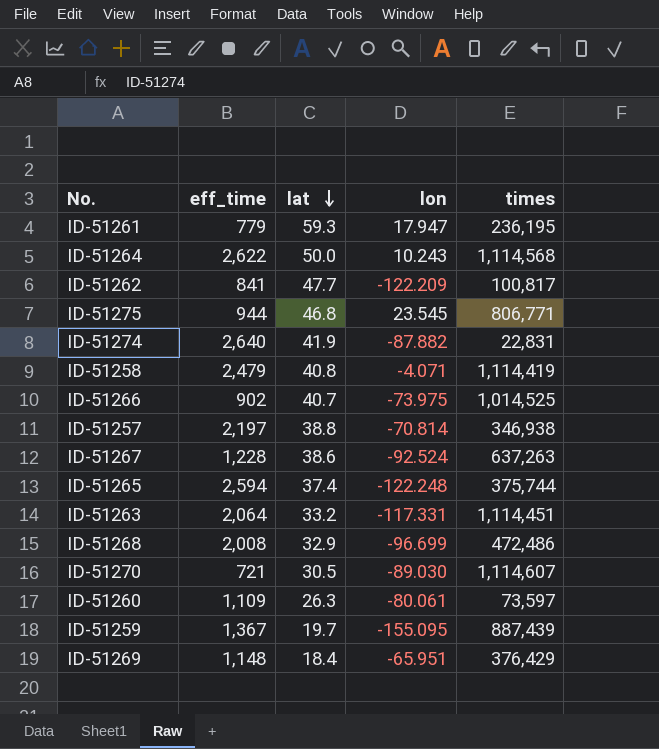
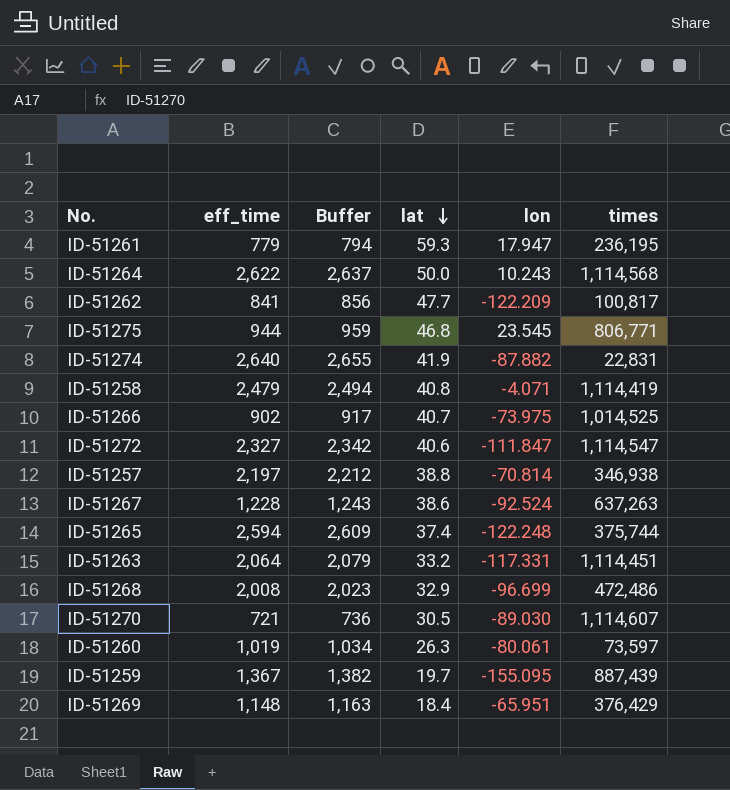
column Buffer | formula: none -> [eff_time] + 15
row ID-51272: none -> 2,327 | 2,342 | 40.6 | -111.847 | 1,114,547
ID-51260 | eff_time: 1,109 -> 1,019

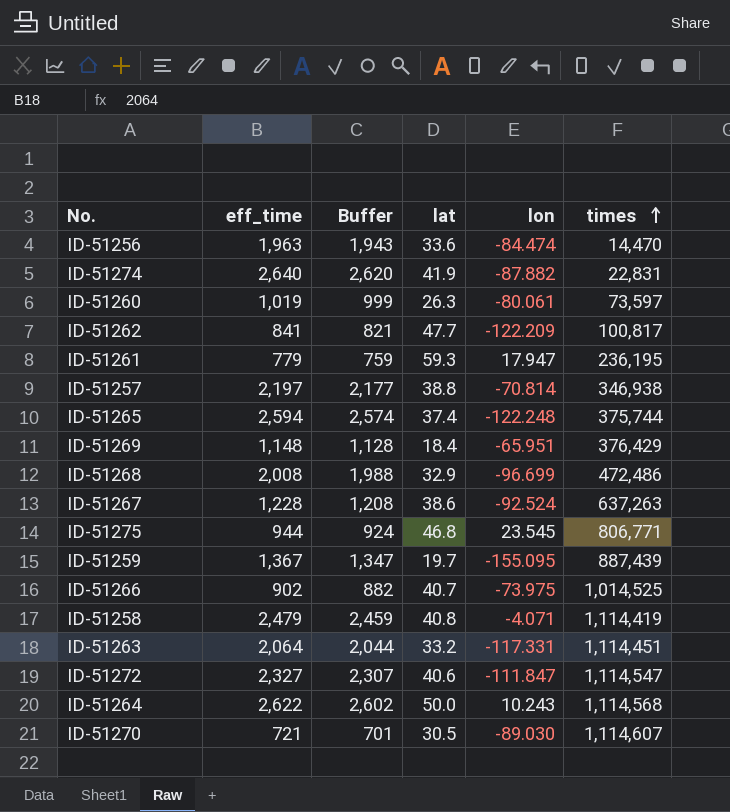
row order: lat descending -> times ascending
column Buffer | formula: [eff_time] + 15 -> [eff_time] - 20
row ID-51256: none -> 1,963 | 1,943 | 33.6 | -84.474 | 14,470

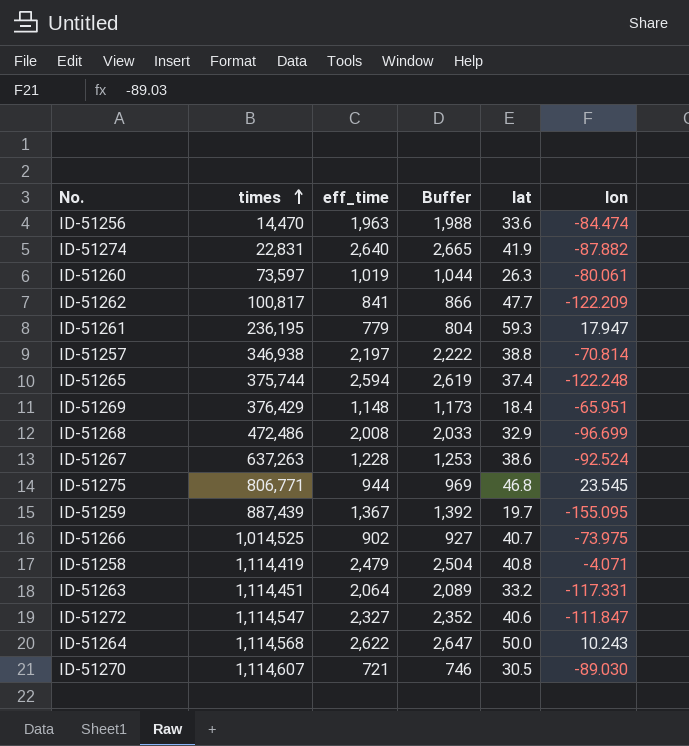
column times | position: 6 -> 2
column Buffer | formula: [eff_time] - 20 -> [eff_time] + 25

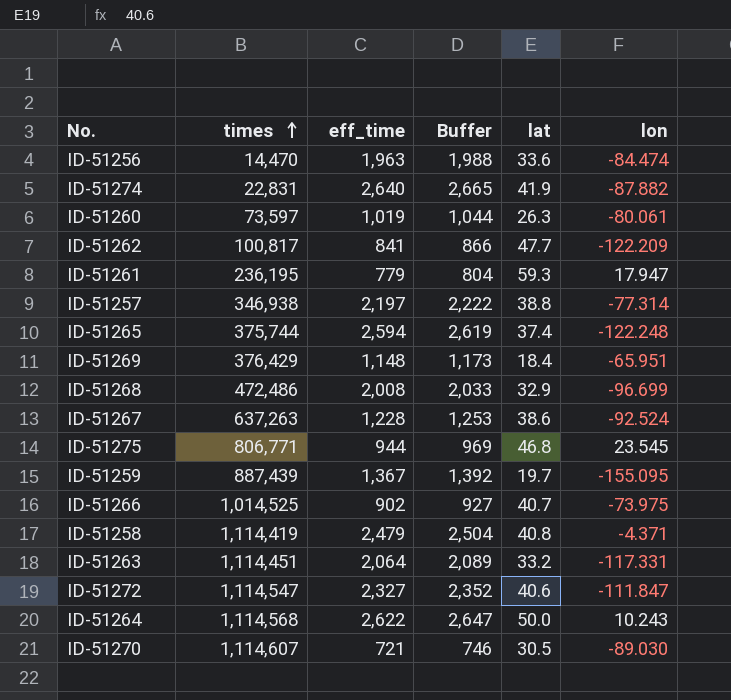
ID-51257 | lon: -70.814 -> -77.314
ID-51258 | lon: -4.071 -> -4.371

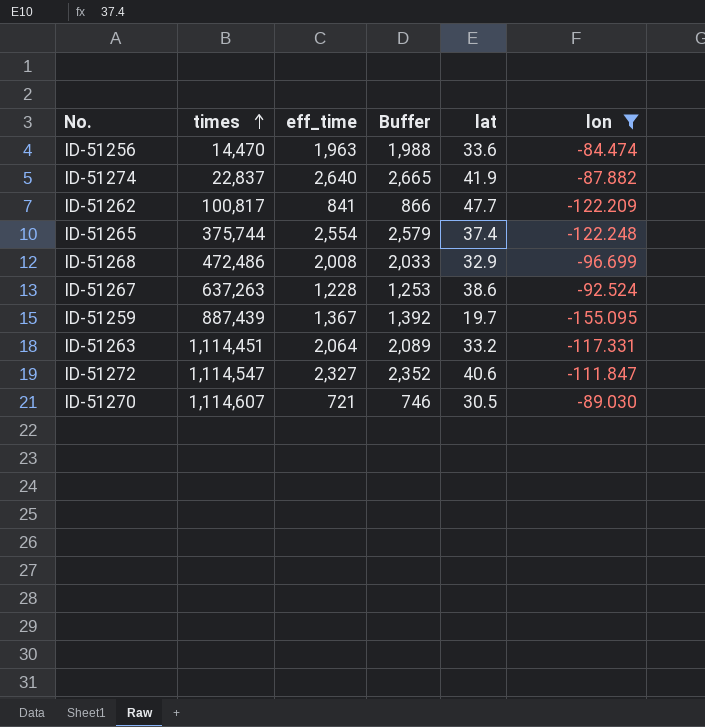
filter: none -> lon <= -84.474
ID-51274 | times: 22,831 -> 22,837
ID-51265 | eff_time: 2,594 -> 2,554
ID-51265 | Buffer: 2,619 -> 2,579

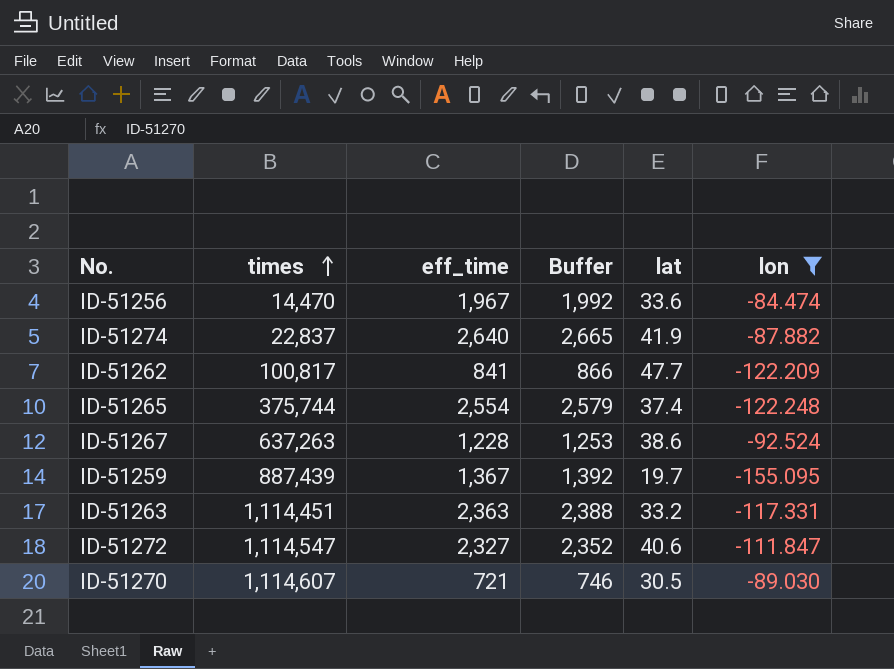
row ID-51268: 472,486 | 2,008 | 2,033 | 32.9 | -96.699 -> none
ID-51256 | eff_time: 1,963 -> 1,967
ID-51256 | Buffer: 1,988 -> 1,992
ID-51263 | eff_time: 2,064 -> 2,363
ID-51263 | Buffer: 2,089 -> 2,388

